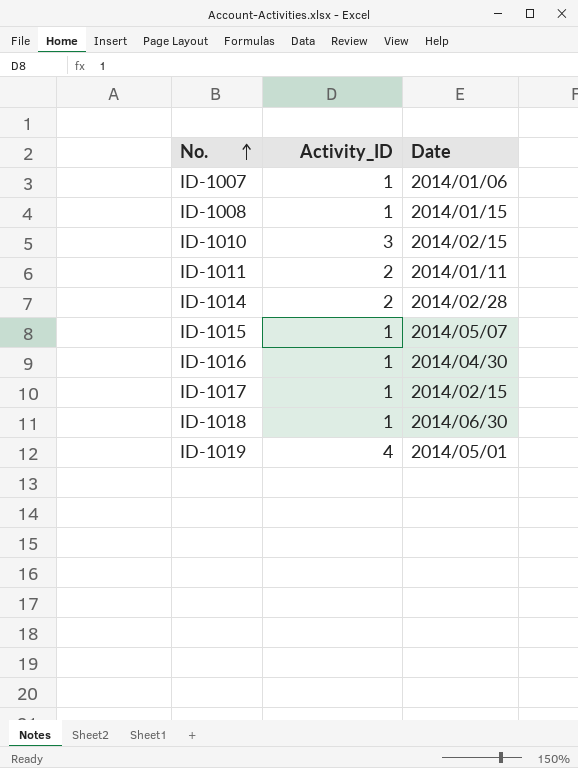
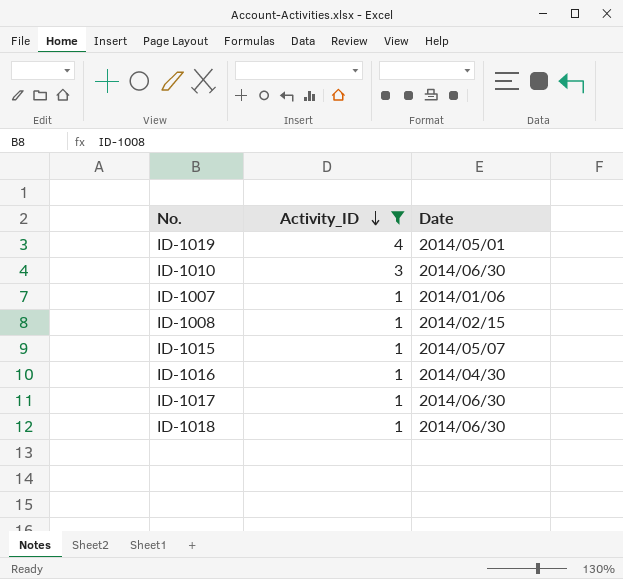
filter: none -> Activity_ID != 2
row order: No. ascending -> Activity_ID descending
ID-1010 | Date: 2014/02/15 -> 2014/06/30
ID-1008 | Date: 2014/01/15 -> 2014/02/15
ID-1017 | Date: 2014/02/15 -> 2014/06/30

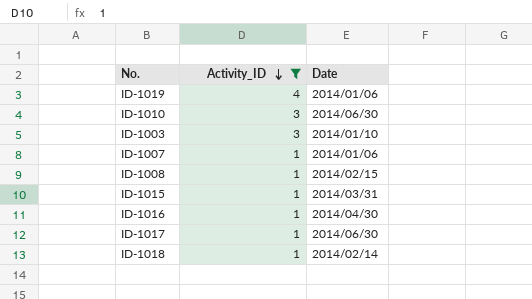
ID-1019 | Date: 2014/05/01 -> 2014/01/06
row ID-1003: none -> 3 | 2014/01/10
ID-1015 | Date: 2014/05/07 -> 2014/03/31
ID-1018 | Date: 2014/06/30 -> 2014/02/14

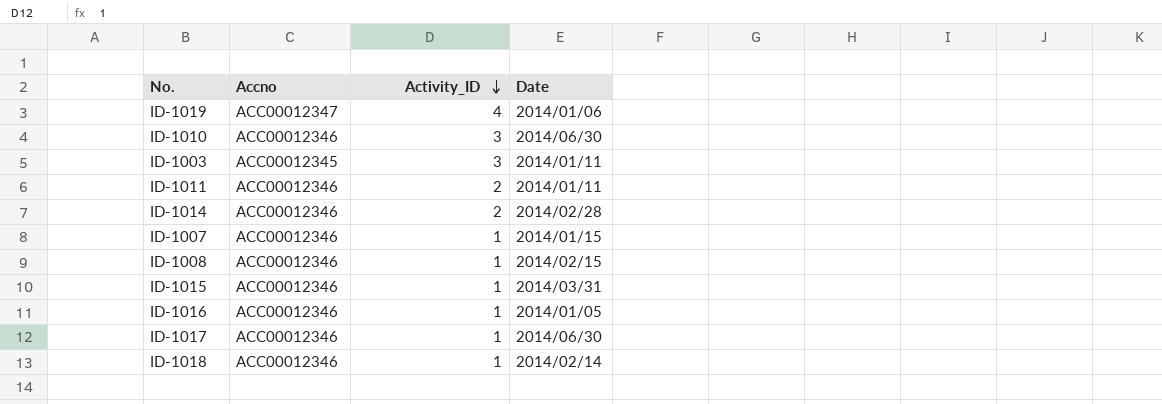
filter: Activity_ID != 2 -> none
column Accno | position: none -> 2
ID-1003 | Date: 2014/01/10 -> 2014/01/11
ID-1007 | Date: 2014/01/06 -> 2014/01/15
ID-1016 | Date: 2014/04/30 -> 2014/01/05

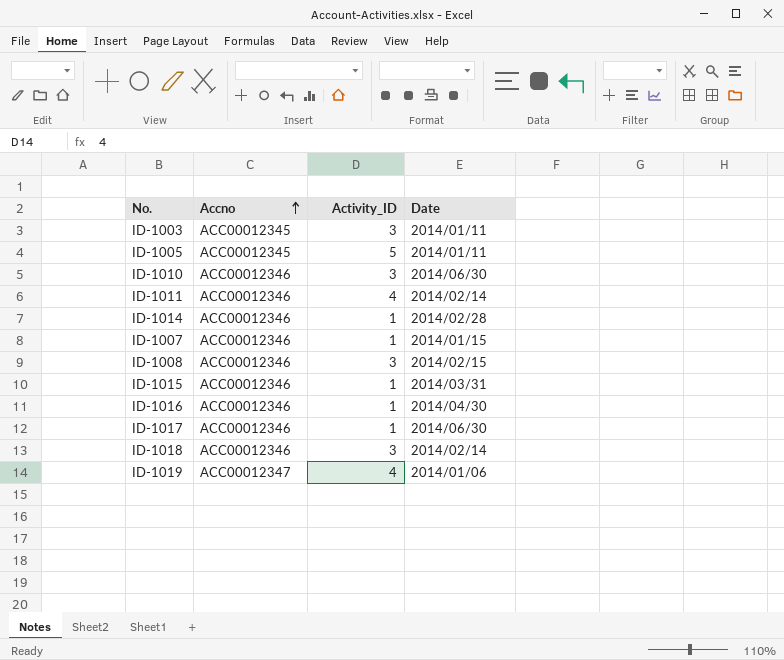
row order: Activity_ID descending -> Accno ascending
row ID-1005: none -> ACC00012345 | 5 | 2014/01/11
ID-1011 | Activity_ID: 2 -> 4
ID-1011 | Date: 2014/01/11 -> 2014/02/14
ID-1014 | Activity_ID: 2 -> 1
ID-1008 | Activity_ID: 1 -> 3
ID-1016 | Date: 2014/01/05 -> 2014/04/30
ID-1018 | Activity_ID: 1 -> 3

